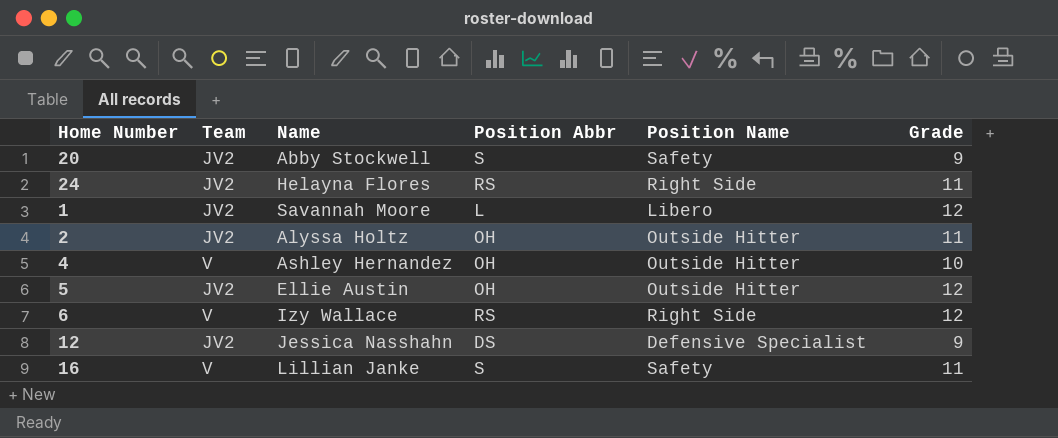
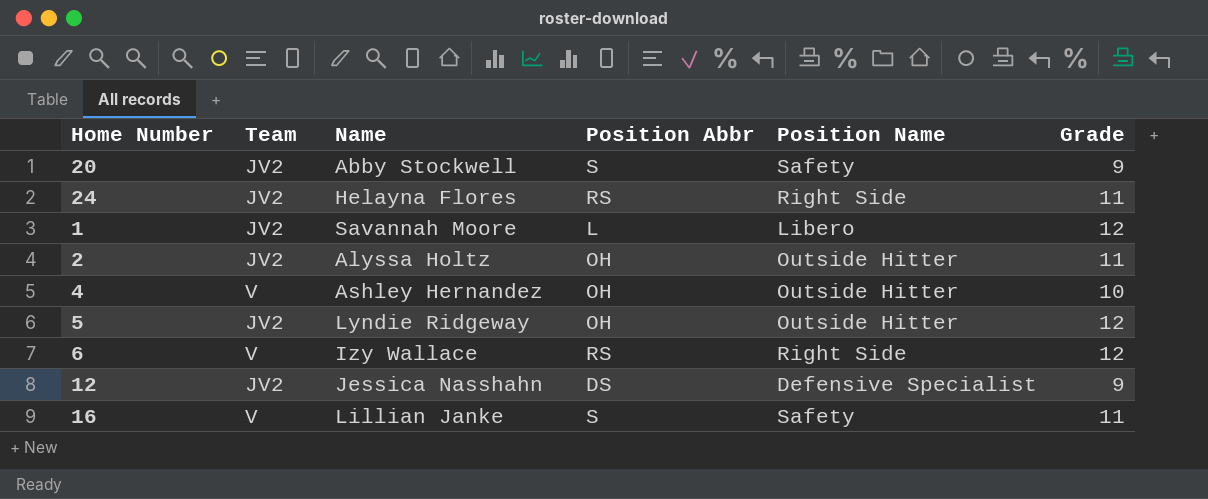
5 | Name: Ellie Austin -> Lyndie Ridgeway

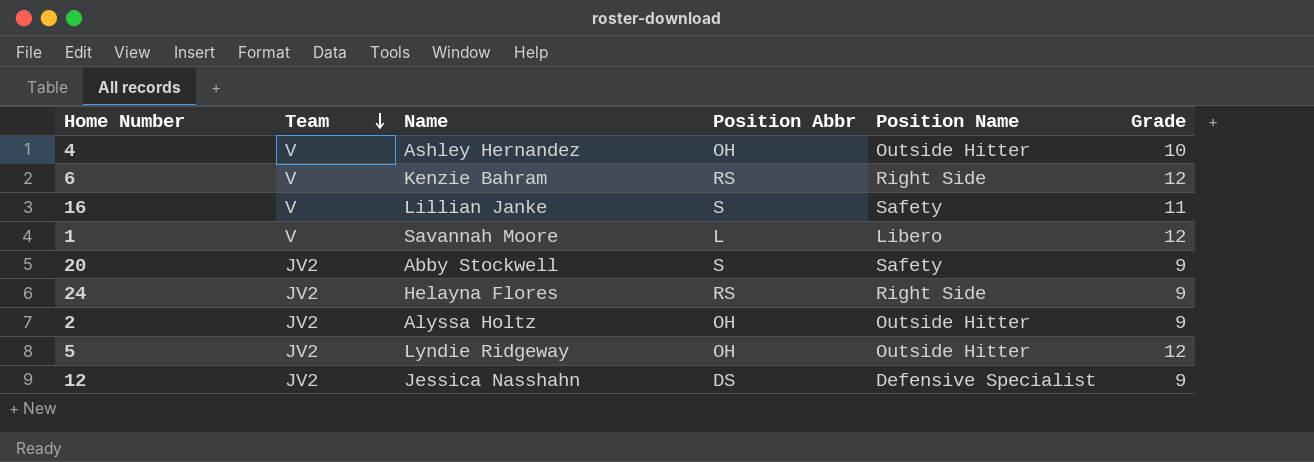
row order: none -> Team descending
6 | Name: Izy Wallace -> Kenzie Bahram
1 | Team: JV2 -> V
24 | Grade: 11 -> 9
2 | Grade: 11 -> 9

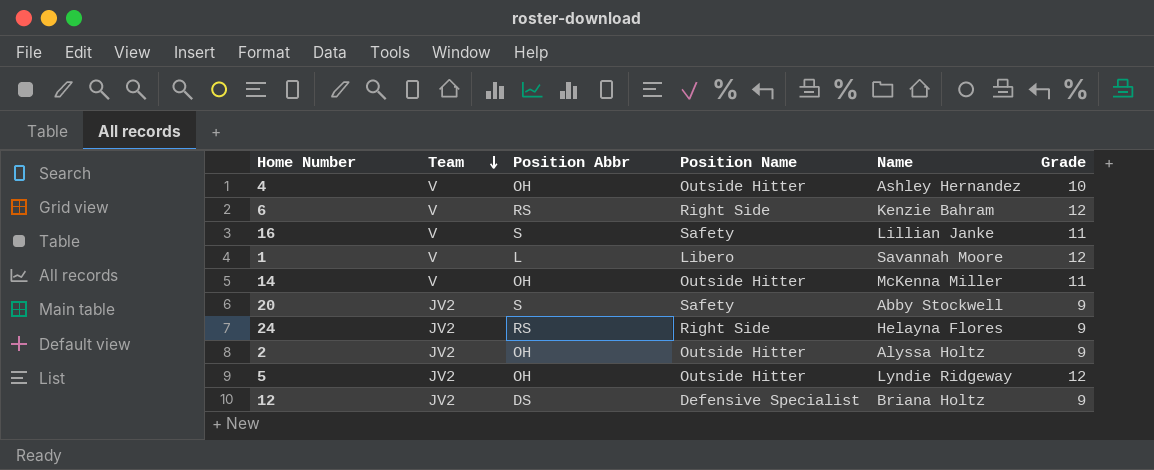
column Name | position: 3 -> 5
row 14: none -> V | OH | Outside Hitter | McKenna Miller | 11
12 | Name: Jessica Nasshahn -> Briana Holtz

